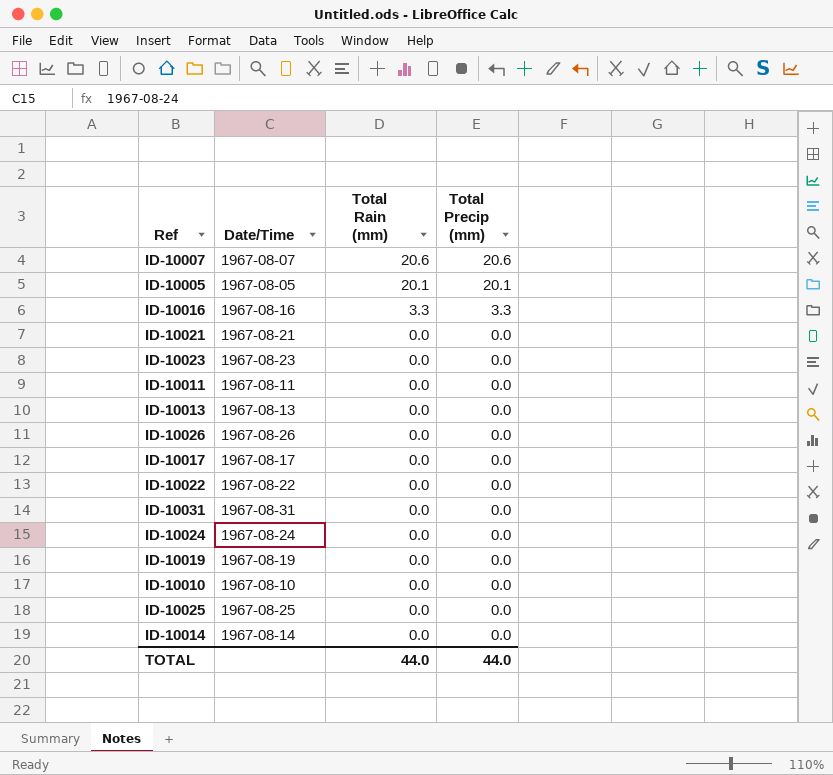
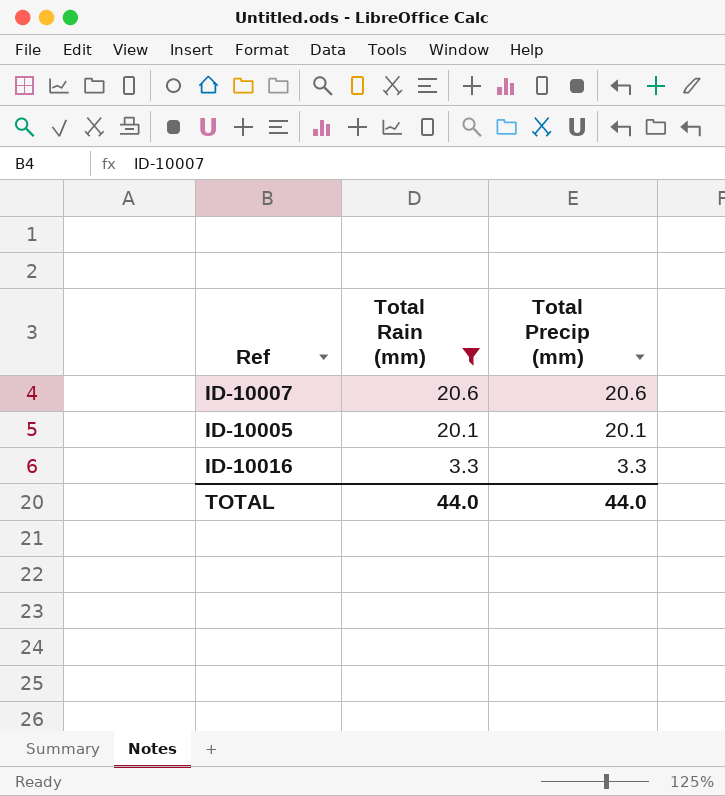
filter: none -> Total Rain (mm) != 0.0
column Date/Time | position: 2 -> none

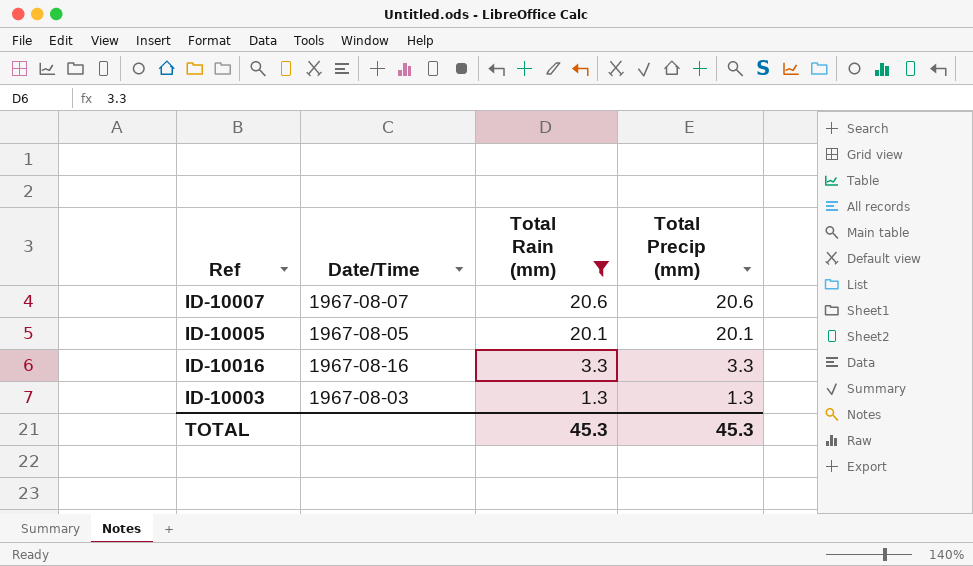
column Date/Time | position: none -> 2
row ID-10003: none -> 1967-08-03 | 1.3 | 1.3
TOTAL | Total Rain (mm): 44.0 -> 45.3
TOTAL | Total Precip (mm): 44.0 -> 45.3

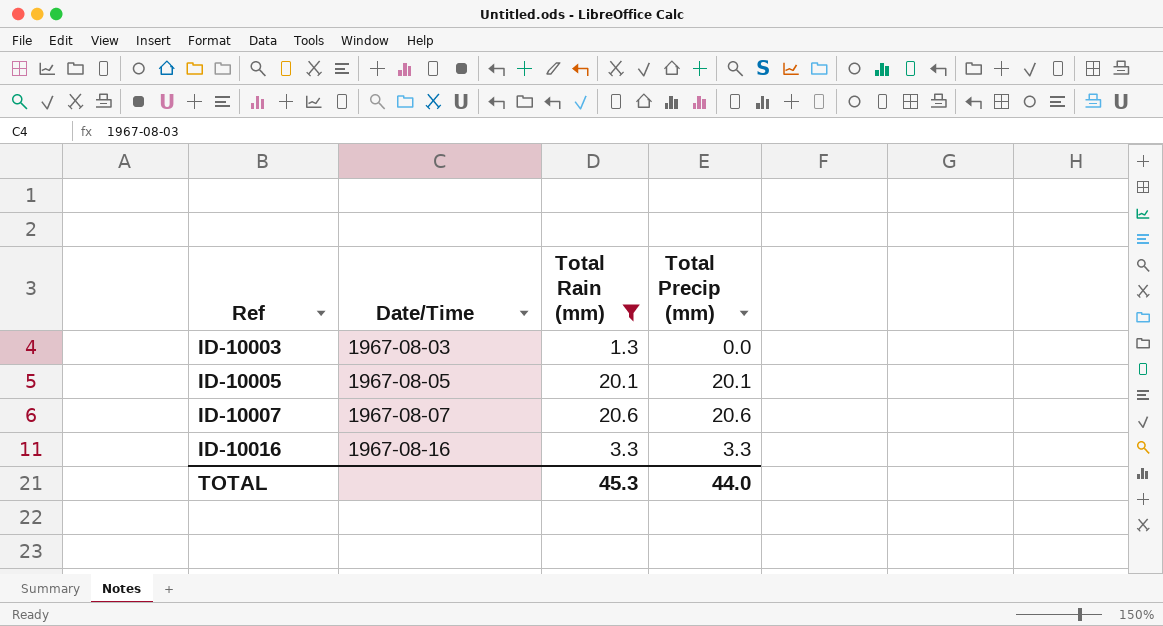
row order: Total Rain (mm) descending -> Ref ascending
ID-10003 | Total Precip (mm): 1.3 -> 0.0
TOTAL | Total Precip (mm): 45.3 -> 44.0

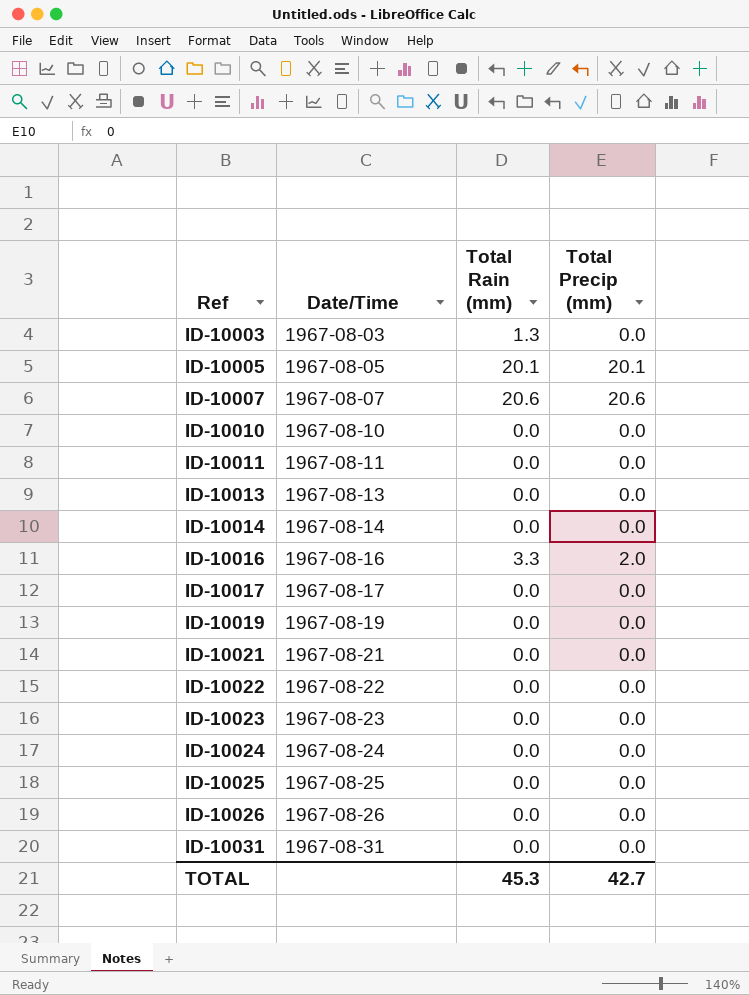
filter: Total Rain (mm) != 0.0 -> none
ID-10016 | Total Precip (mm): 3.3 -> 2.0
TOTAL | Total Precip (mm): 44.0 -> 42.7

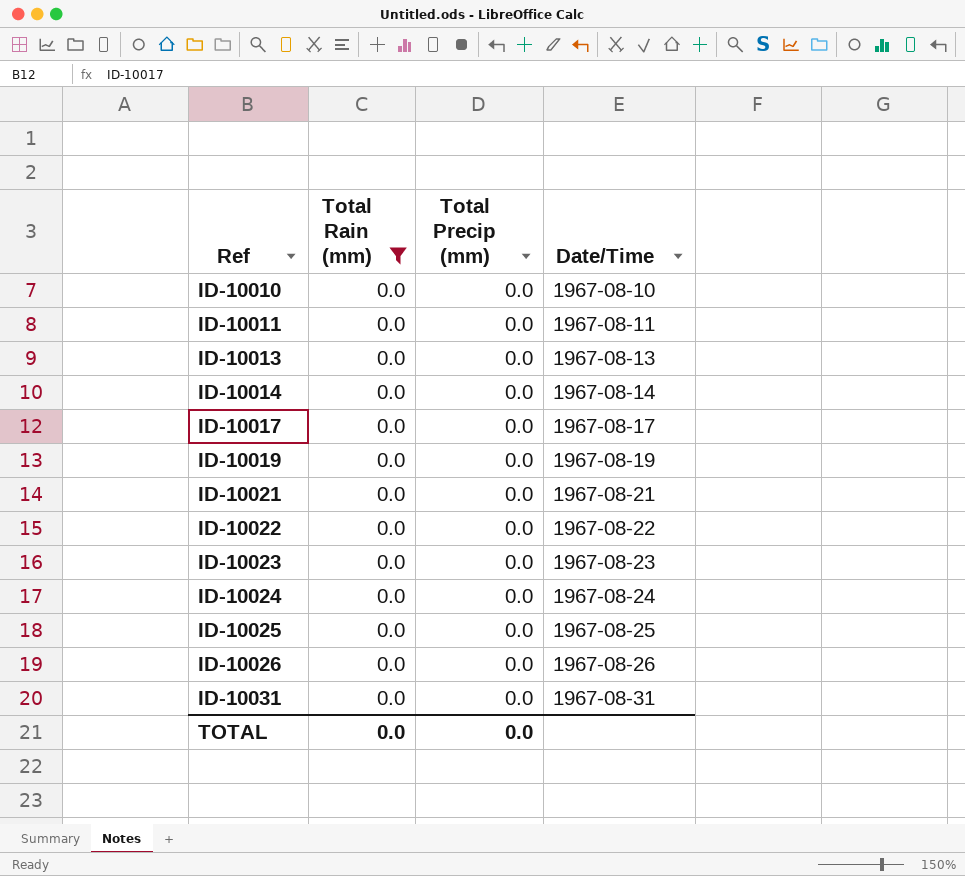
filter: none -> Total Rain (mm) = 0.0
column Date/Time | position: 2 -> 4
TOTAL | Total Rain (mm): 45.3 -> 0.0
TOTAL | Total Precip (mm): 42.7 -> 0.0

